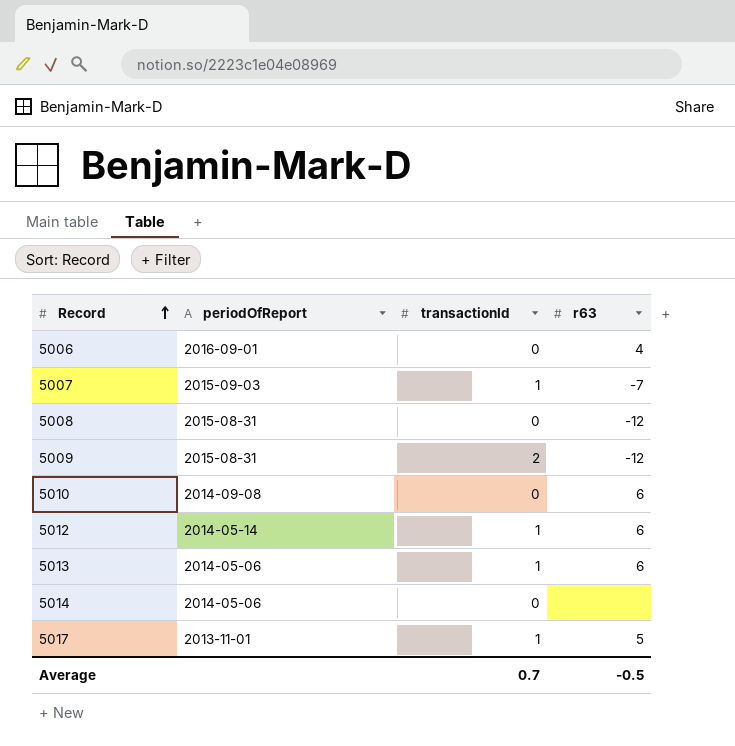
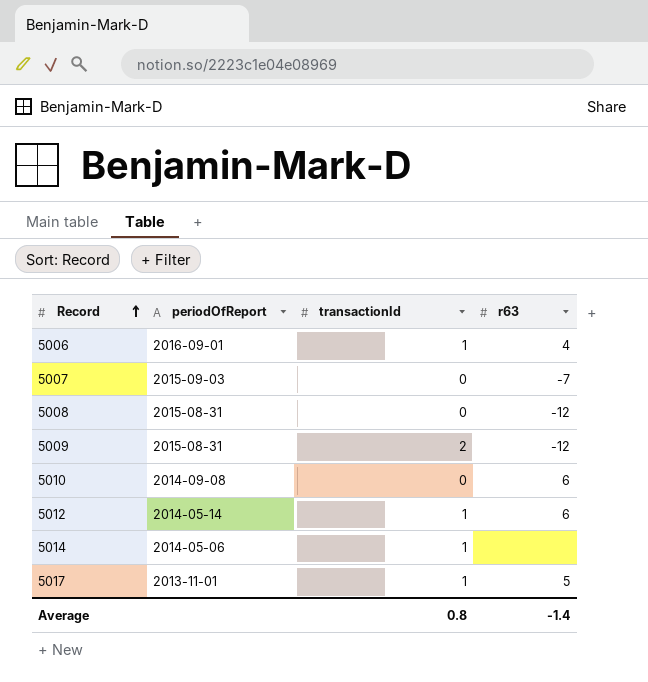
row 5013: 2014-05-06 | 1 | 6 -> none
5006 | transactionId: 0 -> 1
5007 | transactionId: 1 -> 0
5014 | transactionId: 0 -> 1
Average | transactionId: 0.7 -> 0.8
Average | r63: -0.5 -> -1.4

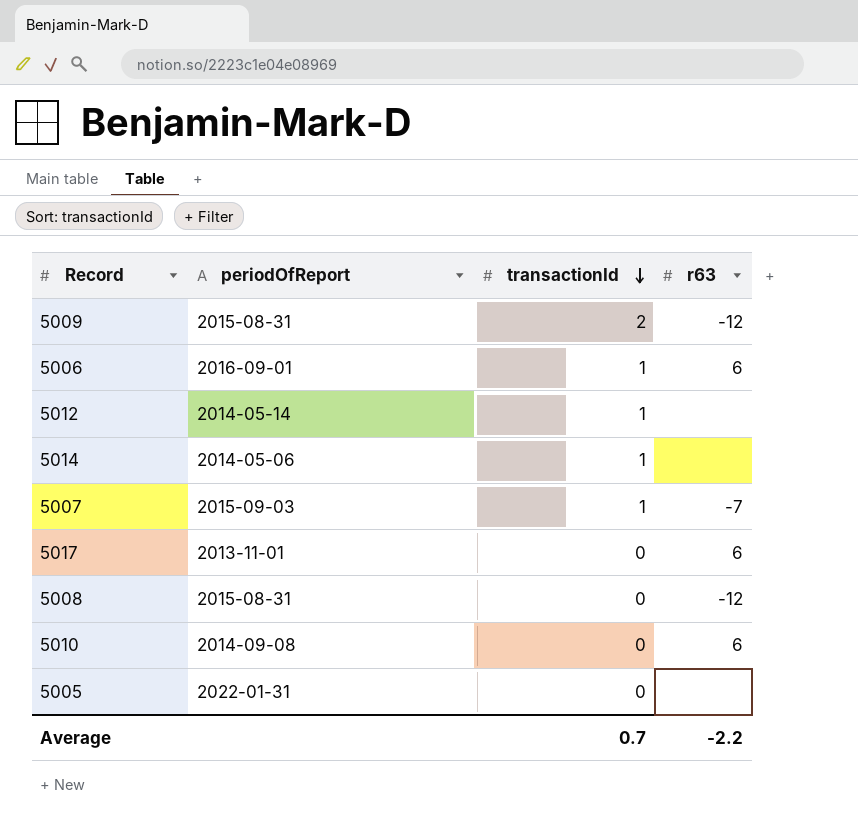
row order: Record ascending -> transactionId descending
5006 | r63: 4 -> 6
5012 | r63: 6 -> none
5007 | transactionId: 0 -> 1
5017 | transactionId: 1 -> 0
5017 | r63: 5 -> 6
row 5005: none -> 2022-01-31 | 0 | none
Average | transactionId: 0.8 -> 0.7
Average | r63: -1.4 -> -2.2

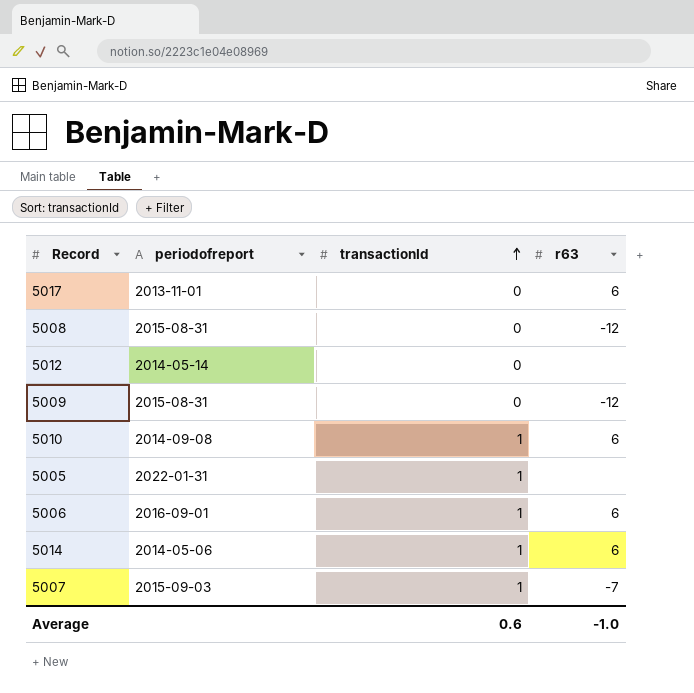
row order: transactionId descending -> transactionId ascending
column name: periodOfReport -> periodofreport
5012 | transactionId: 1 -> 0
5009 | transactionId: 2 -> 0
5010 | transactionId: 0 -> 1
5005 | transactionId: 0 -> 1
5014 | r63: none -> 6
Average | transactionId: 0.7 -> 0.6
Average | r63: -2.2 -> -1.0

